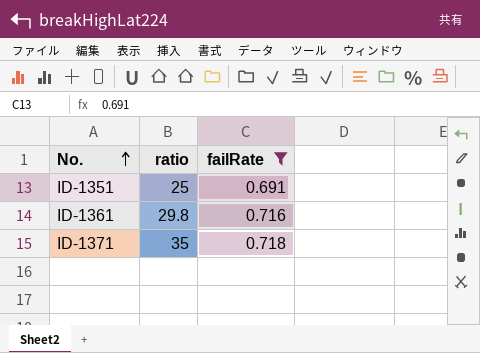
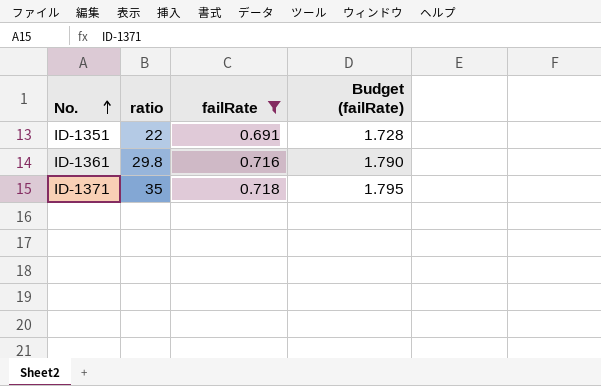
column Budget (failRate) | formula: none -> [failRate] * 2.5
ID-1351 | ratio: 25 -> 22

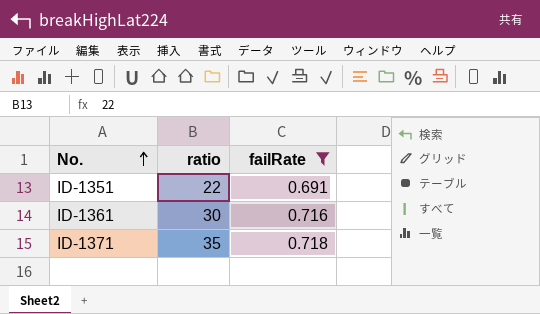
column Budget (failRate) | formula: [failRate] * 2.5 -> none
ID-1361 | ratio: 29.8 -> 30

